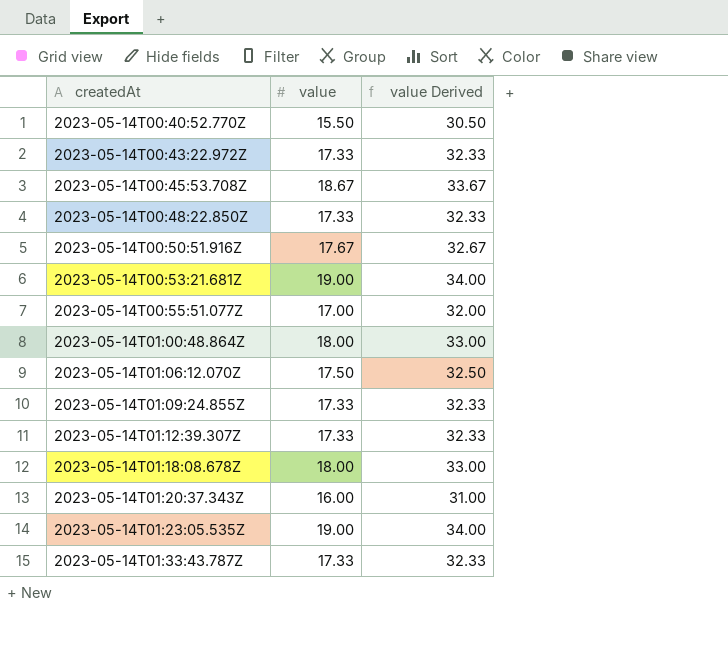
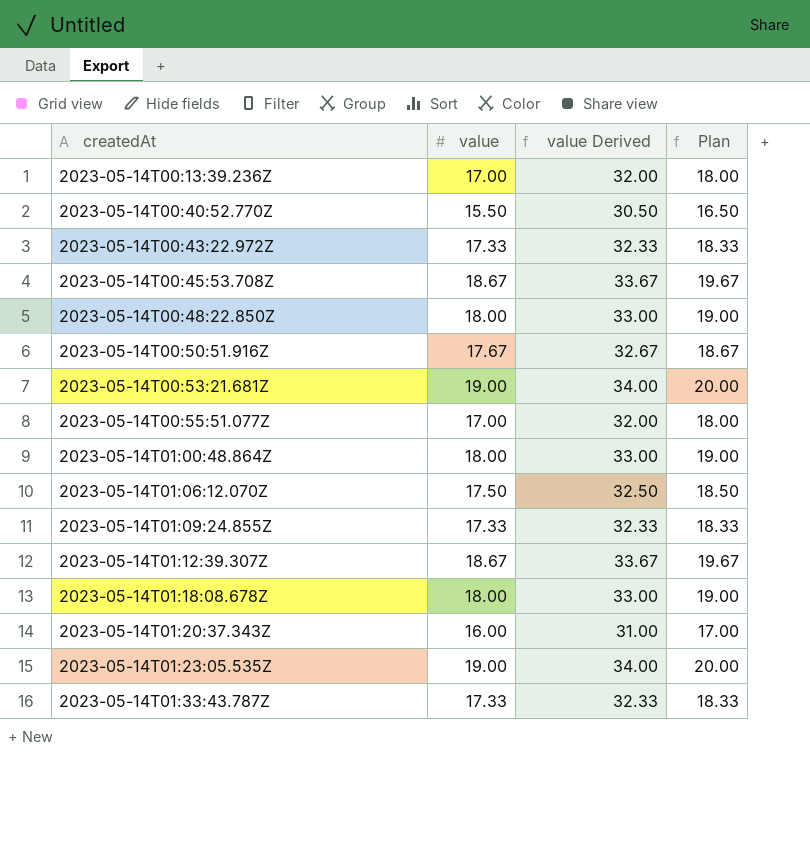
column Plan | formula: none -> [value] + 1
row 2023-05-14T00:13:39.236Z: none -> 17.00 | 32.00 | 18.00
2023-05-14T00:48:22.850Z | value: 17.33 -> 18.00
2023-05-14T00:48:22.850Z | value Derived: 32.33 -> 33.00
2023-05-14T01:12:39.307Z | value: 17.33 -> 18.67
2023-05-14T01:12:39.307Z | value Derived: 32.33 -> 33.67

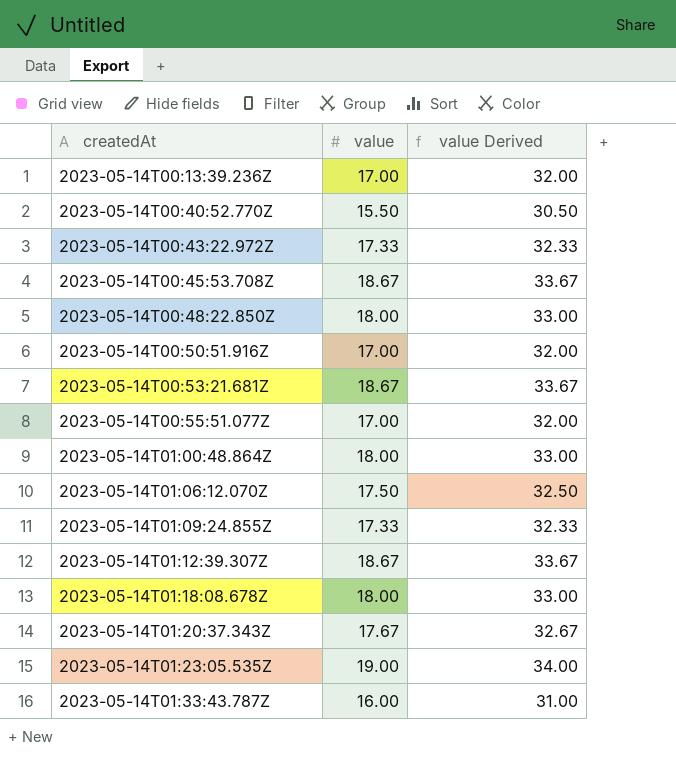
column Plan | formula: [value] + 1 -> none
2023-05-14T00:50:51.916Z | value: 17.67 -> 17.00
2023-05-14T00:50:51.916Z | value Derived: 32.67 -> 32.00
2023-05-14T00:53:21.681Z | value: 19.00 -> 18.67
2023-05-14T00:53:21.681Z | value Derived: 34.00 -> 33.67
2023-05-14T01:20:37.343Z | value: 16.00 -> 17.67
2023-05-14T01:20:37.343Z | value Derived: 31.00 -> 32.67
2023-05-14T01:33:43.787Z | value: 17.33 -> 16.00
2023-05-14T01:33:43.787Z | value Derived: 32.33 -> 31.00

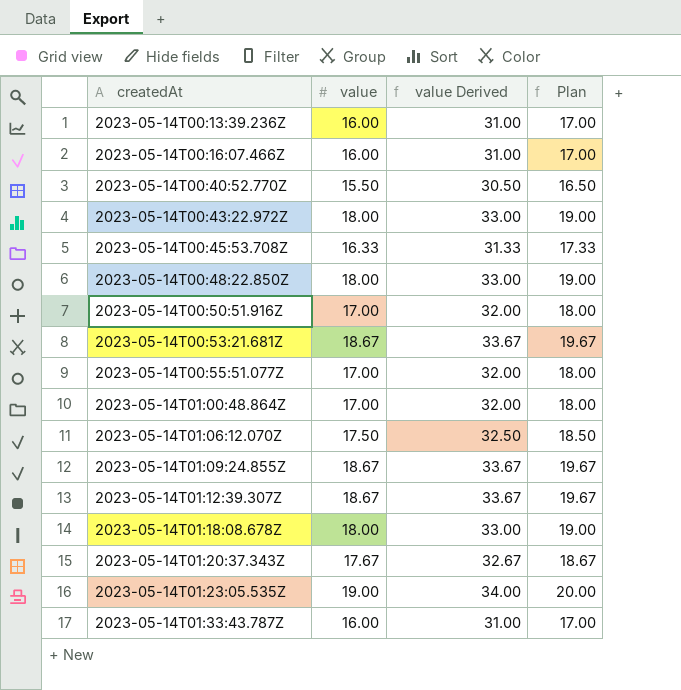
column Plan | formula: none -> [value] + 1
2023-05-14T00:13:39.236Z | value: 17.00 -> 16.00
2023-05-14T00:13:39.236Z | value Derived: 32.00 -> 31.00
row 2023-05-14T00:16:07.466Z: none -> 16.00 | 31.00 | 17.00
2023-05-14T00:43:22.972Z | value: 17.33 -> 18.00
2023-05-14T00:43:22.972Z | value Derived: 32.33 -> 33.00
2023-05-14T00:45:53.708Z | value: 18.67 -> 16.33
2023-05-14T00:45:53.708Z | value Derived: 33.67 -> 31.33
2023-05-14T01:00:48.864Z | value: 18.00 -> 17.00
2023-05-14T01:00:48.864Z | value Derived: 33.00 -> 32.00
2023-05-14T01:09:24.855Z | value: 17.33 -> 18.67
2023-05-14T01:09:24.855Z | value Derived: 32.33 -> 33.67

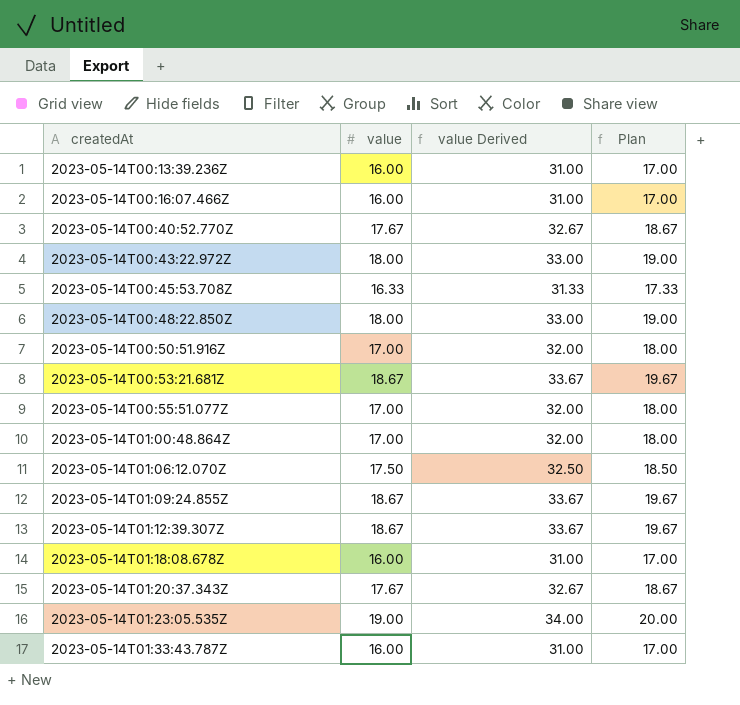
2023-05-14T00:40:52.770Z | value: 15.50 -> 17.67
2023-05-14T00:40:52.770Z | value Derived: 30.50 -> 32.67
2023-05-14T00:40:52.770Z | Plan: 16.50 -> 18.67
2023-05-14T01:18:08.678Z | value: 18.00 -> 16.00
2023-05-14T01:18:08.678Z | value Derived: 33.00 -> 31.00
2023-05-14T01:18:08.678Z | Plan: 19.00 -> 17.00

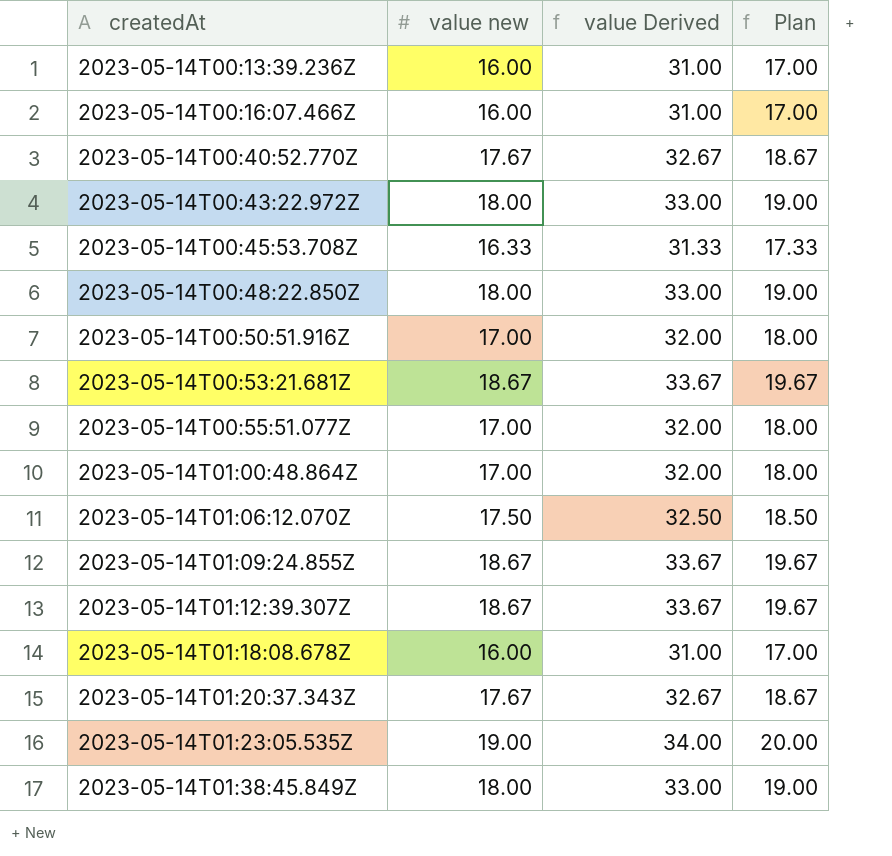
column name: value -> value new
row 2023-05-14T01:33:43.787Z: 16.00 | 31.00 | 17.00 -> none
row 2023-05-14T01:38:45.849Z: none -> 18.00 | 33.00 | 19.00

